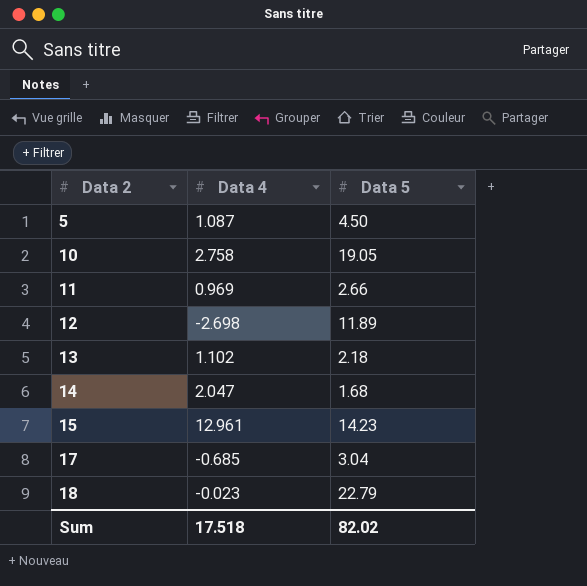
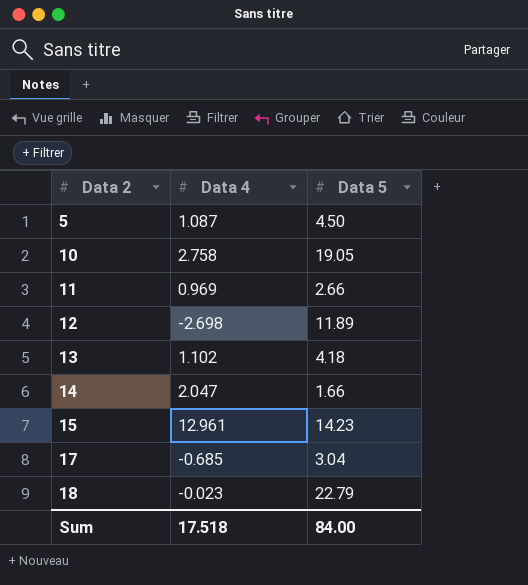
13 | Data 5: 2.18 -> 4.18
14 | Data 5: 1.68 -> 1.66
Sum | Data 5: 82.02 -> 84.00

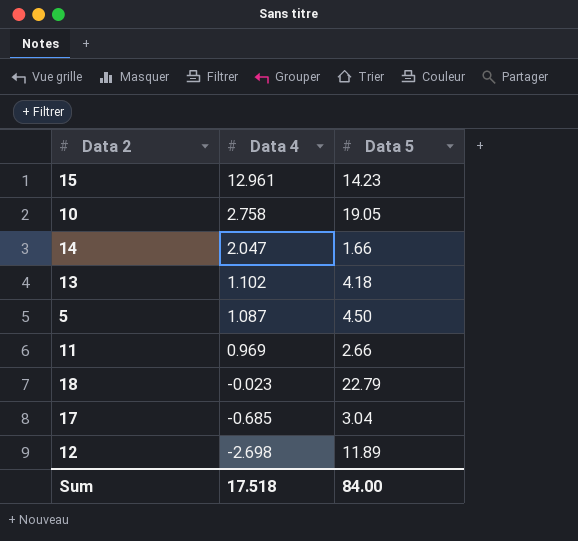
row order: Data 2 ascending -> Data 4 descending

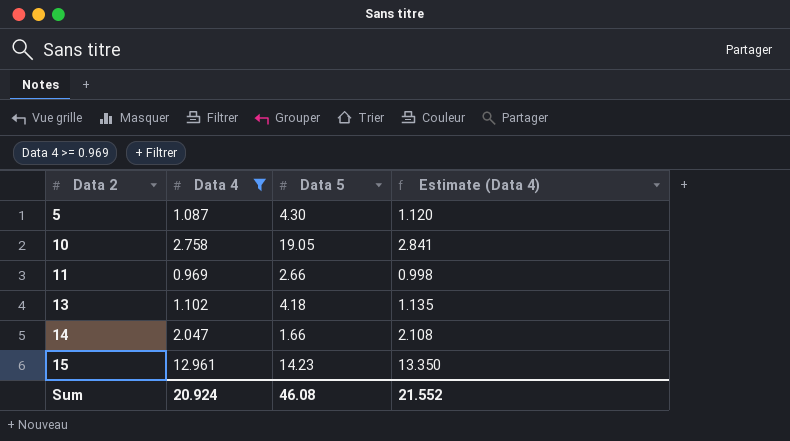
filter: none -> Data 4 >= 0.969
row order: Data 4 descending -> Data 2 ascending
column Estimate (Data 4) | formula: none -> [Data 4] * 1.03
5 | Data 5: 4.50 -> 4.30
Sum | Data 4: 17.518 -> 20.924
Sum | Data 5: 84.00 -> 46.08

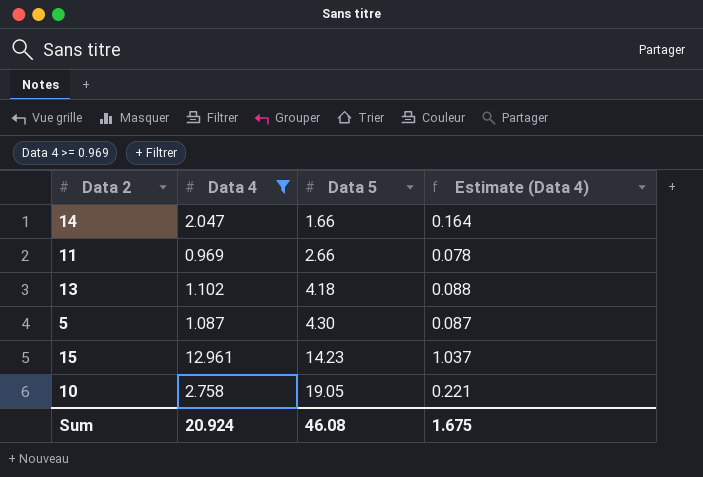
row order: Data 2 ascending -> Data 5 ascending
column Estimate (Data 4) | formula: [Data 4] * 1.03 -> [Data 4] * 0.08
Sum | Estimate (Data 4): 21.552 -> 1.675

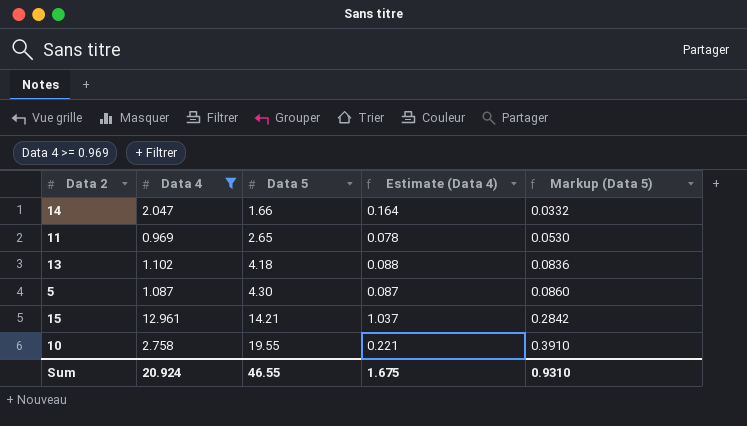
column Markup (Data 5) | formula: none -> [Data 5] * 0.02
11 | Data 5: 2.66 -> 2.65
15 | Data 5: 14.23 -> 14.21
10 | Data 5: 19.05 -> 19.55
Sum | Data 5: 46.08 -> 46.55

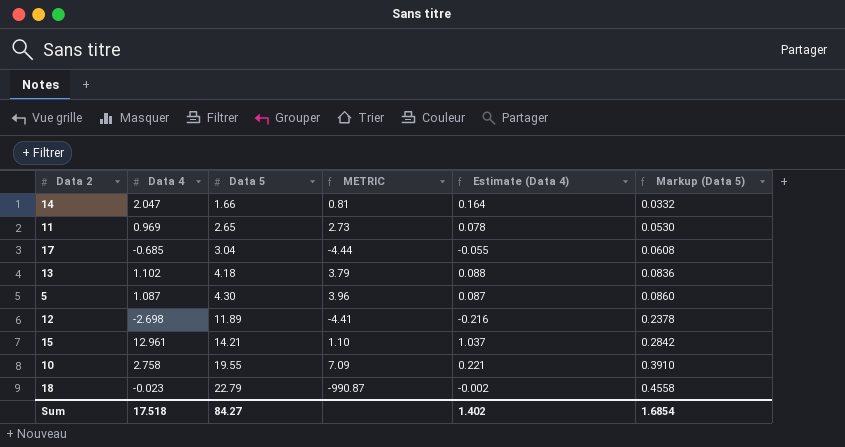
filter: Data 4 >= 0.969 -> none
column METRIC | formula: none -> [Data 5] / [Data 4]
Sum | Data 4: 20.924 -> 17.518
Sum | Data 5: 46.55 -> 84.27
Sum | Estimate (Data 4): 1.675 -> 1.402
Sum | Markup (Data 5): 0.9310 -> 1.6854

